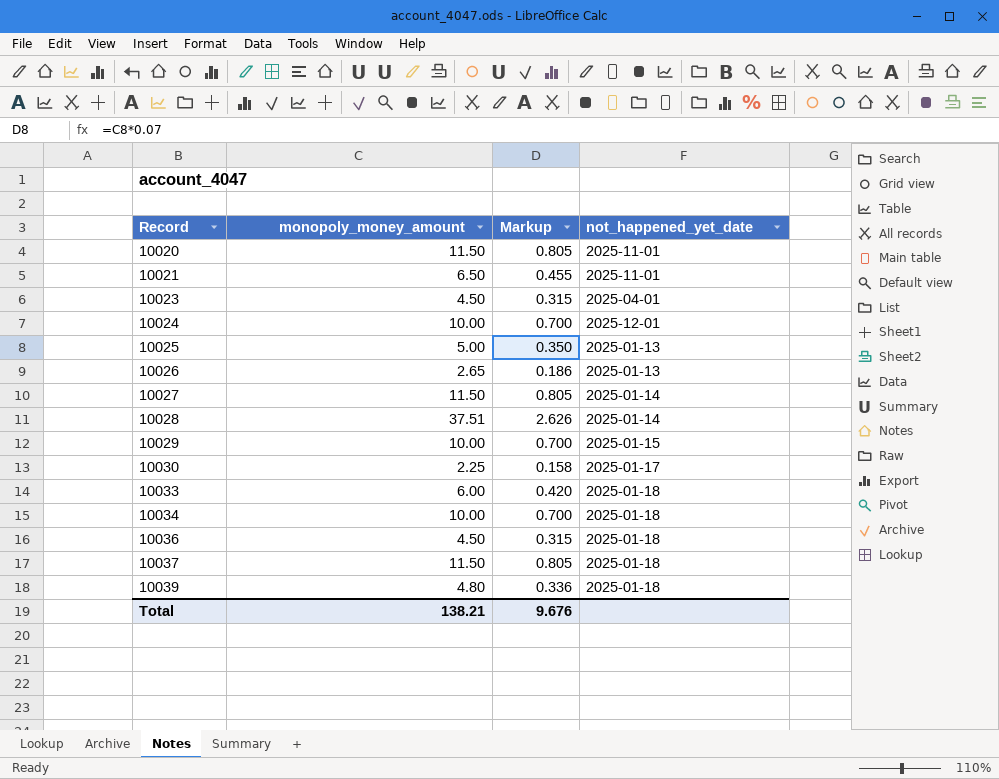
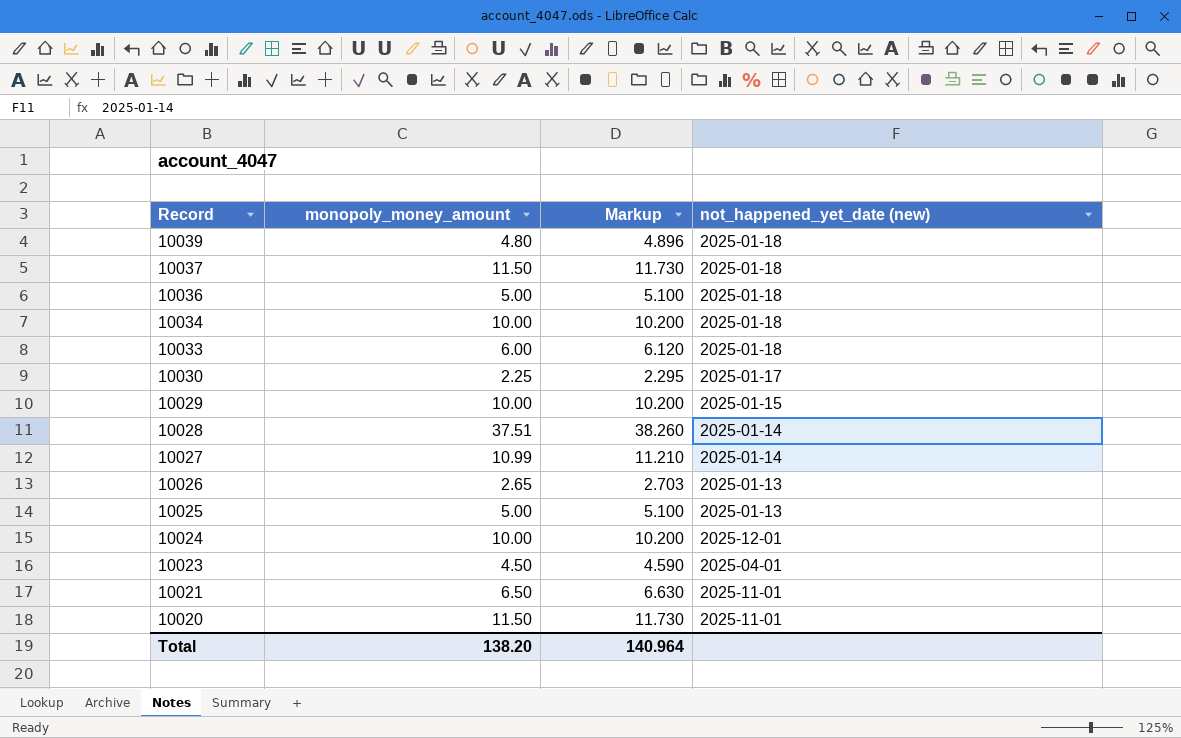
row order: Record ascending -> Record descending
column Markup | formula: [monopoly_money_amount] * 0.07 -> [monopoly_money_amount] * 1.02
column name: not_happened_yet_date -> not_happened_yet_date (new)
10036 | monopoly_money_amount: 4.50 -> 5.00
10027 | monopoly_money_amount: 11.50 -> 10.99
Total | monopoly_money_amount: 138.21 -> 138.20
Total | Markup: 9.676 -> 140.964

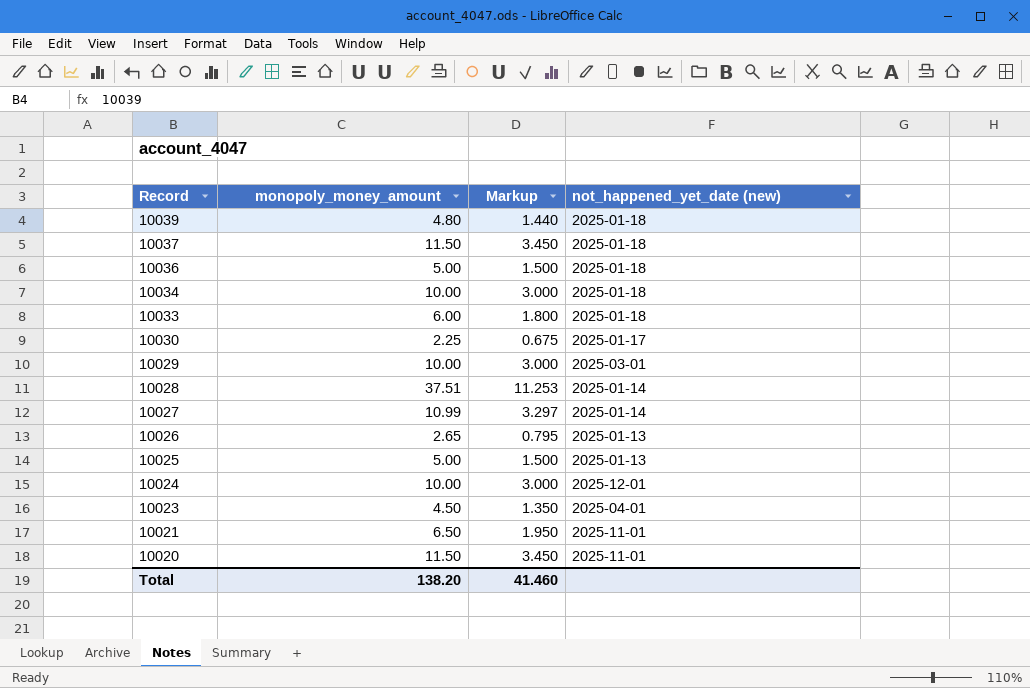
column Markup | formula: [monopoly_money_amount] * 1.02 -> [monopoly_money_amount] * 0.3
10029 | not_happened_yet_date (new): 2025-01-15 -> 2025-03-01
Total | Markup: 140.964 -> 41.460

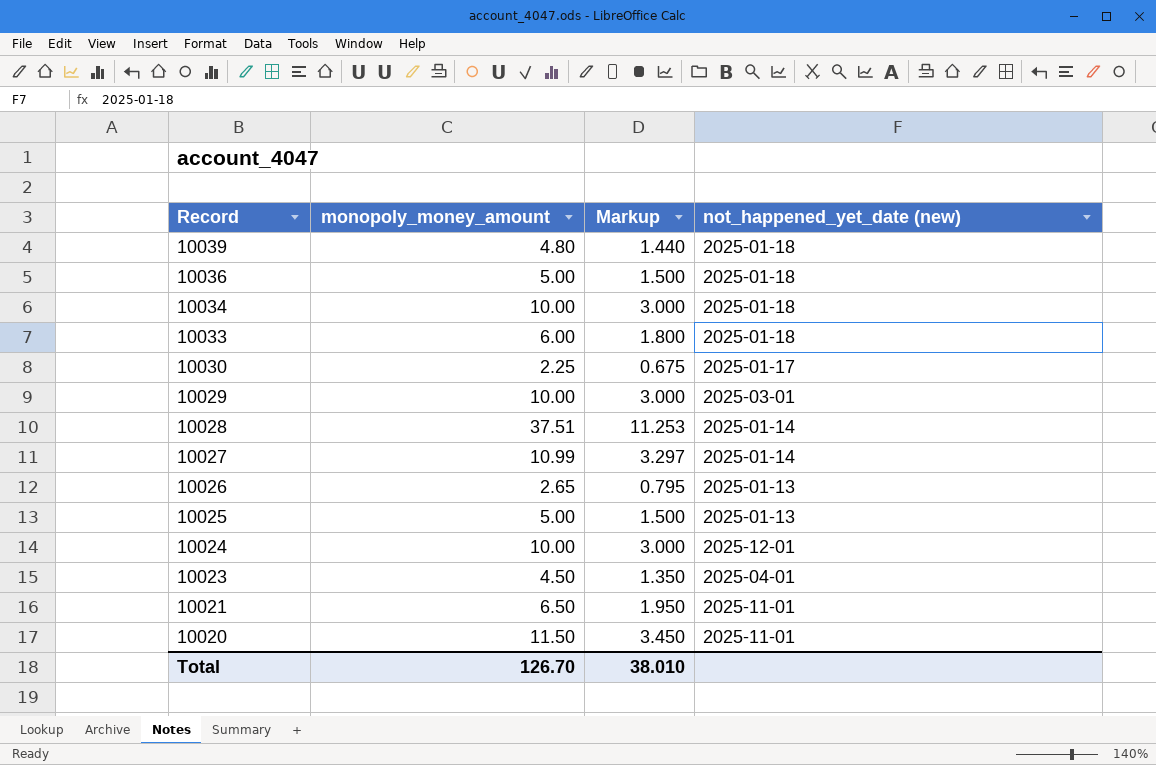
row 10037: 11.50 | 3.450 | 2025-01-18 -> none
Total | monopoly_money_amount: 138.20 -> 126.70
Total | Markup: 41.460 -> 38.010

